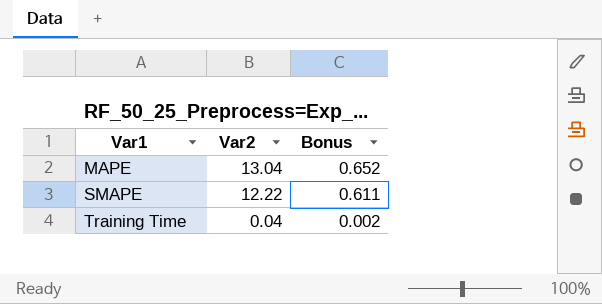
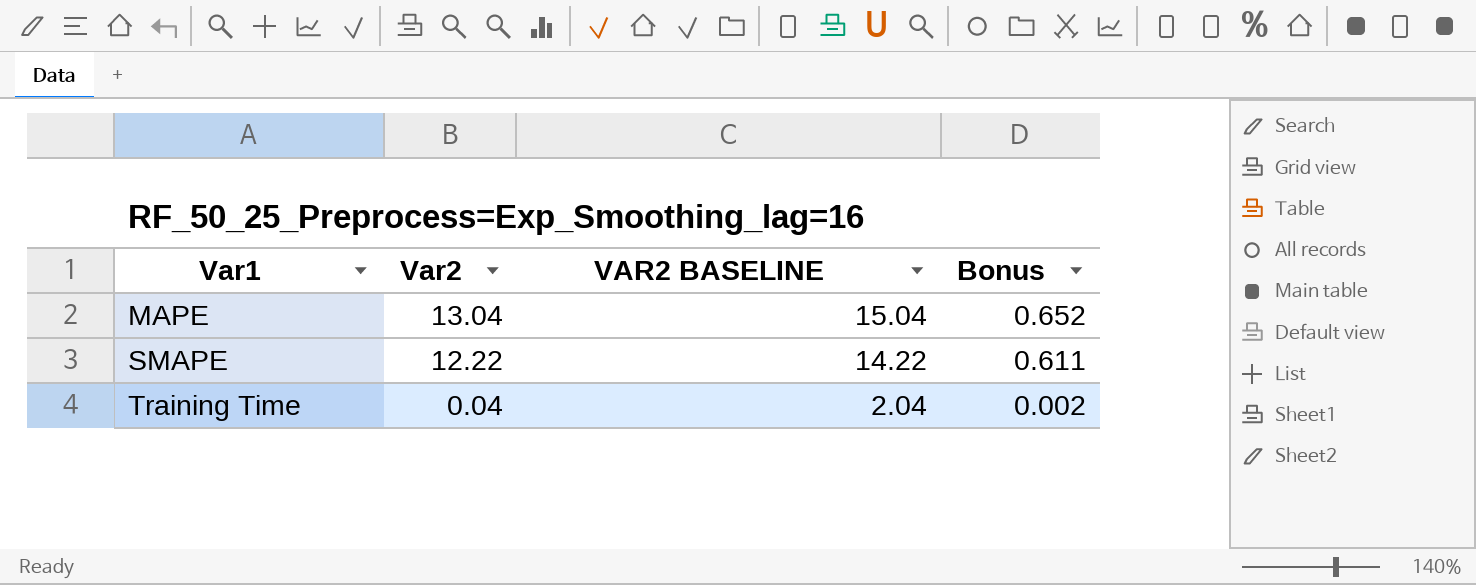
column VAR2 BASELINE | formula: none -> [Var2] + 2

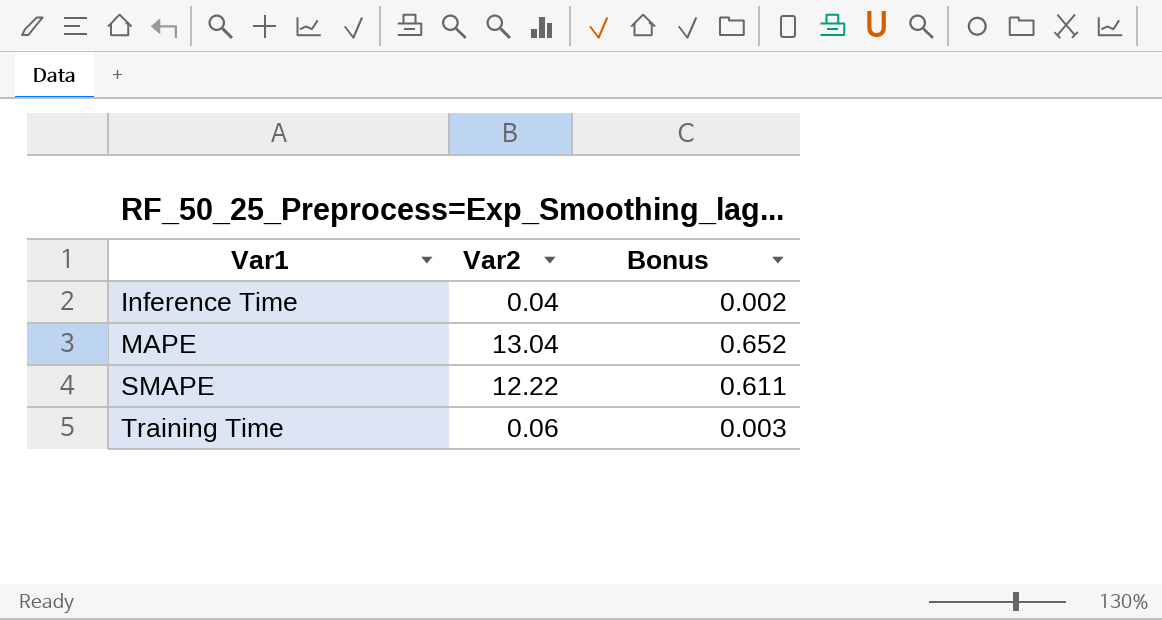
column VAR2 BASELINE | formula: [Var2] + 2 -> none
row Inference Time: none -> 0.04 | 0.002
Training Time | Var2: 0.04 -> 0.06
Training Time | Bonus: 0.002 -> 0.003

